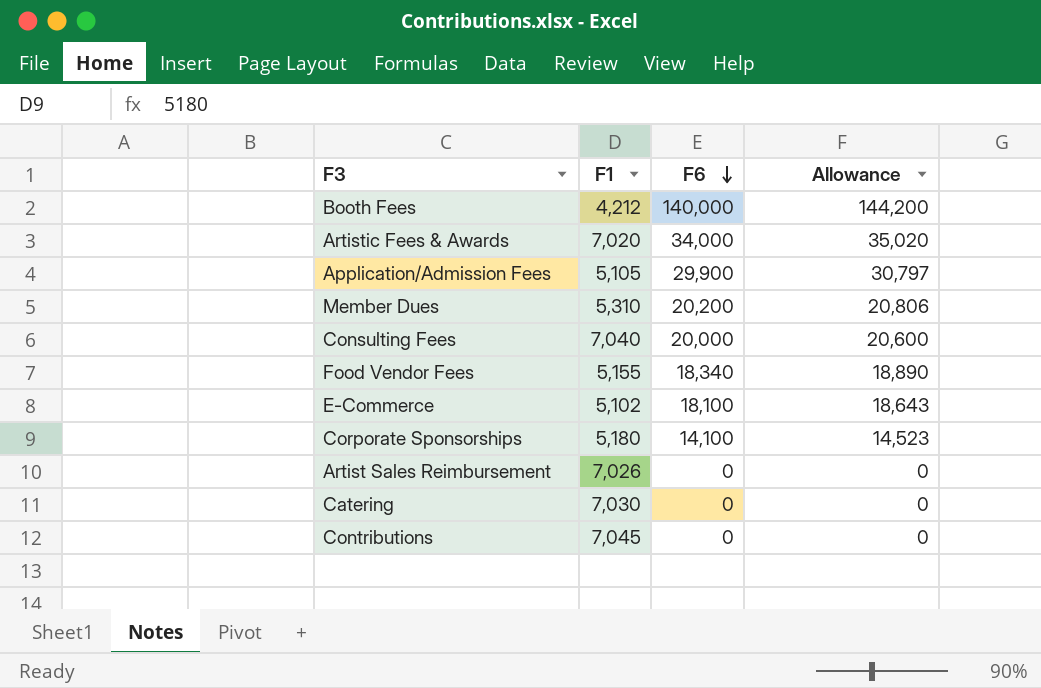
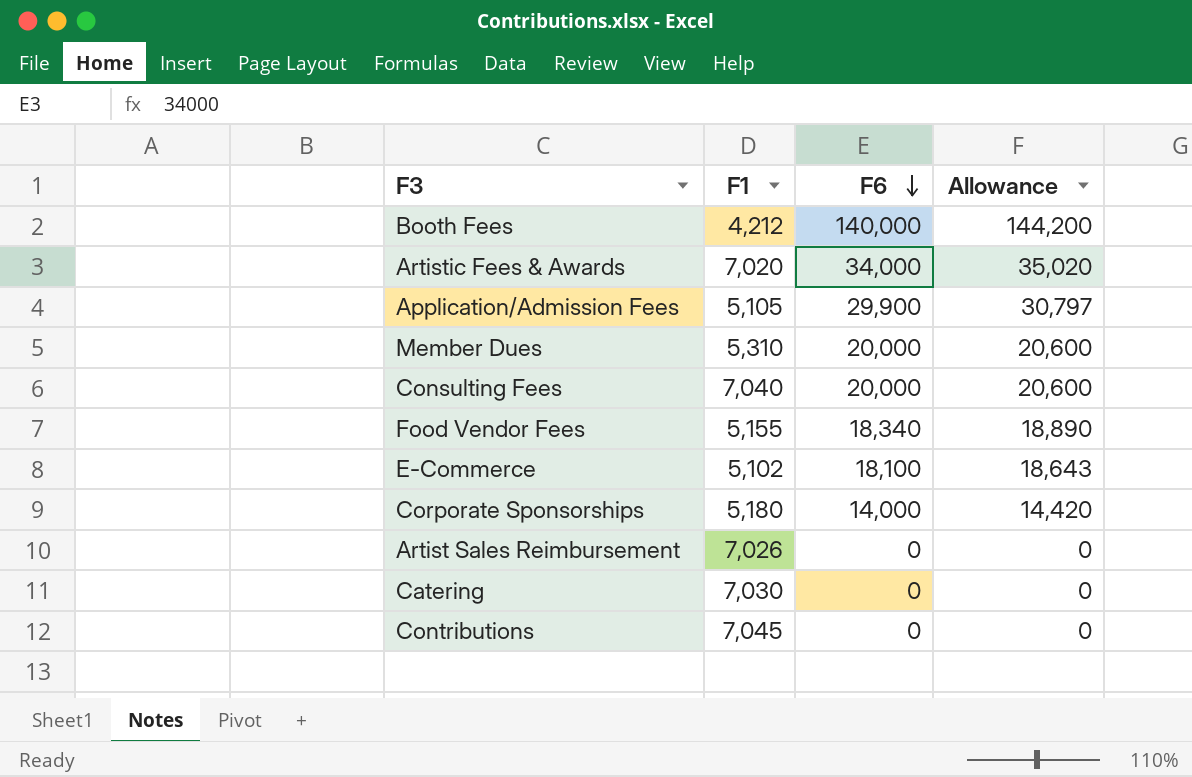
Member Dues | F6: 20,200 -> 20,000
Member Dues | Allowance: 20,806 -> 20,600
Corporate Sponsorships | F6: 14,100 -> 14,000
Corporate Sponsorships | Allowance: 14,523 -> 14,420

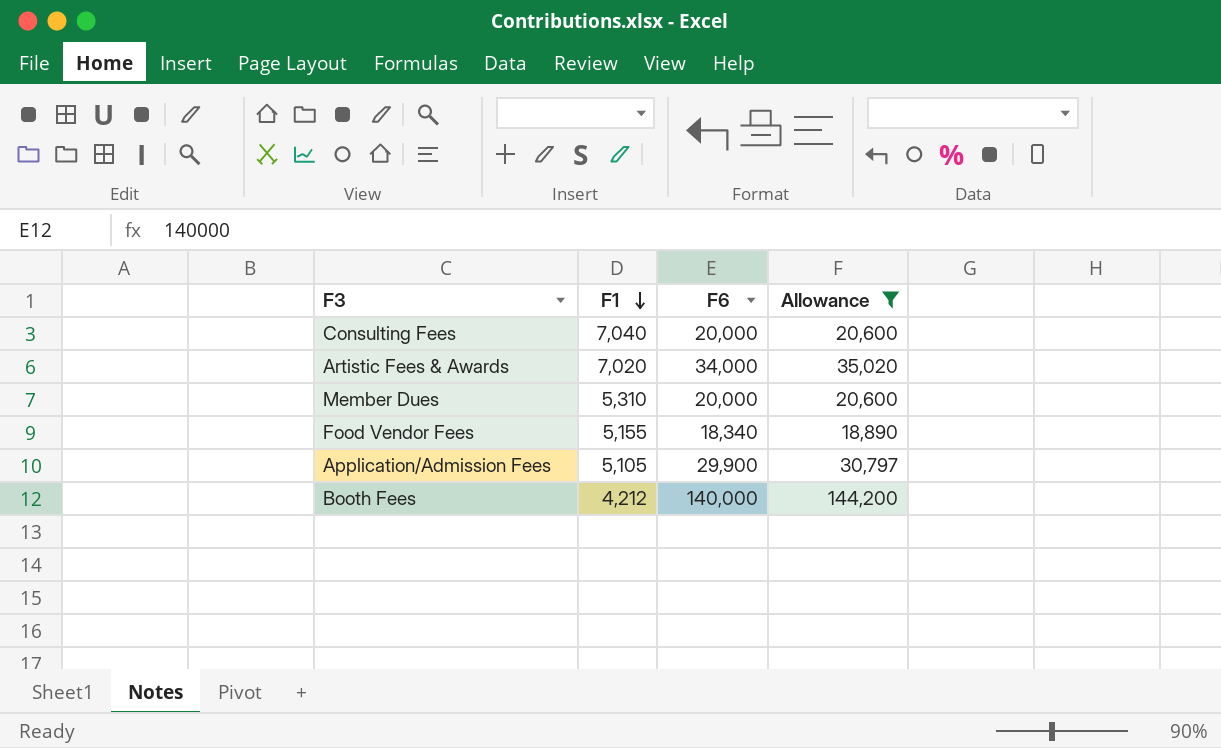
filter: none -> Allowance >= 18,890
row order: F6 descending -> F1 descending

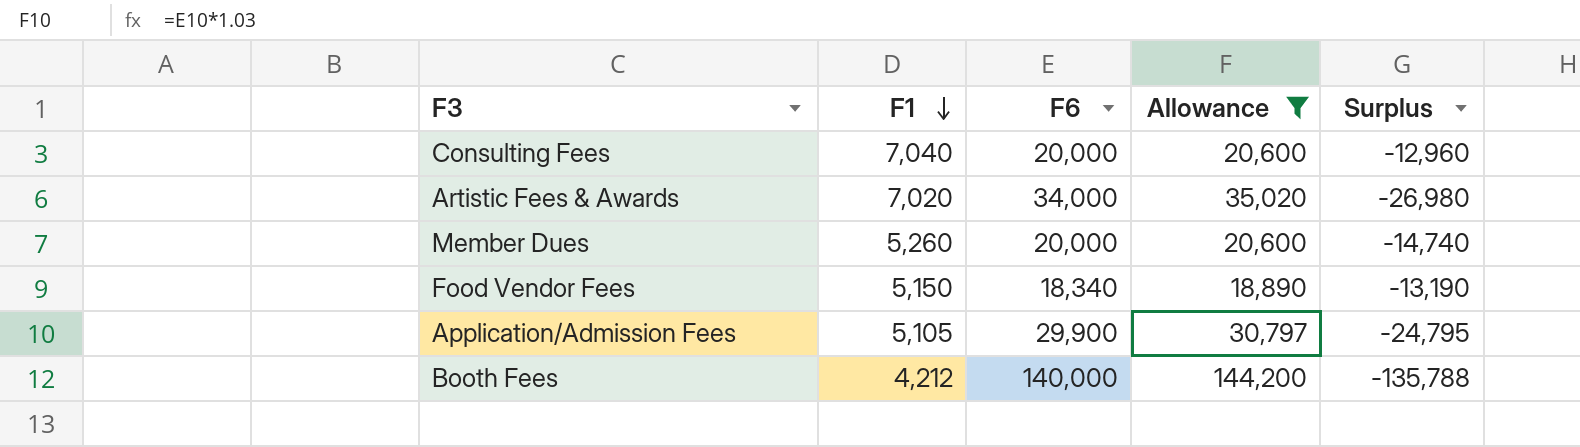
column Surplus | formula: none -> [F1] - [F6]
Member Dues | F1: 5,310 -> 5,260
Food Vendor Fees | F1: 5,155 -> 5,150

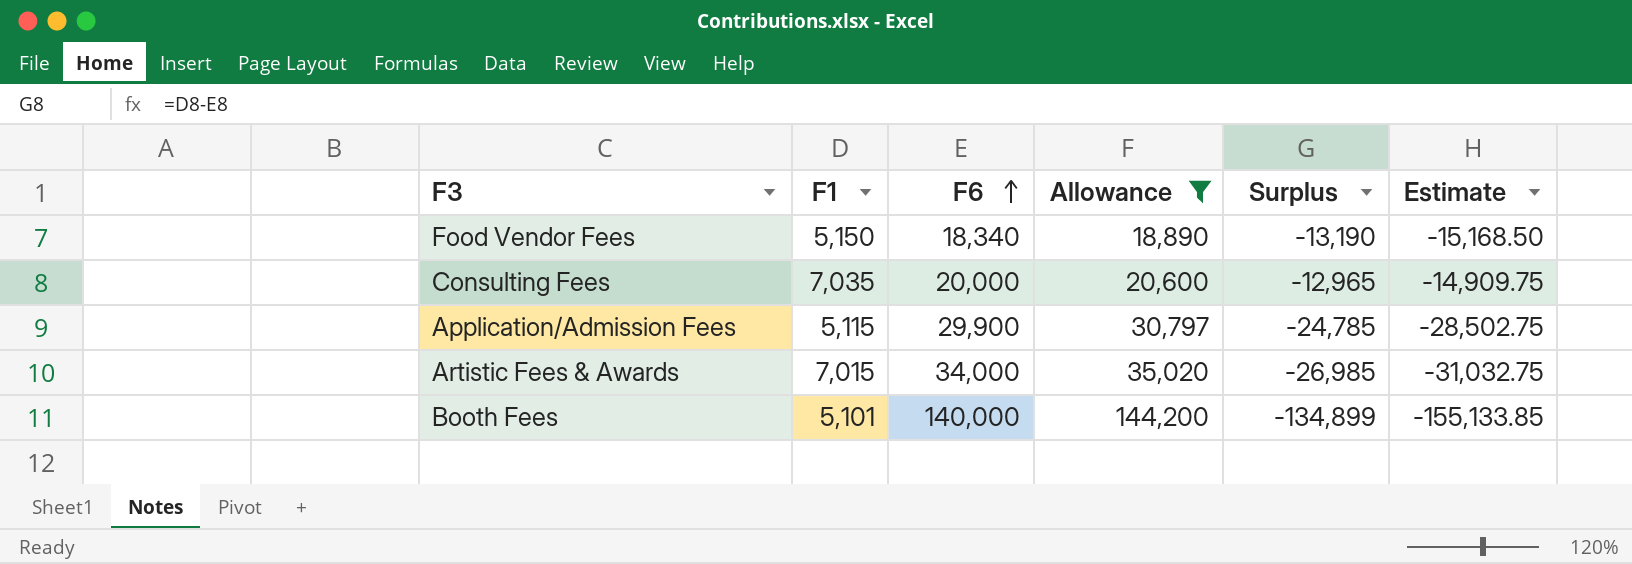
row order: F1 descending -> F6 ascending
column Estimate | formula: none -> [Surplus] * 1.15
row Member Dues: 5,260 | 20,000 | 20,600 | -14,740 -> none
Consulting Fees | F1: 7,040 -> 7,035
Consulting Fees | Surplus: -12,960 -> -12,965
Application/Admission Fees | F1: 5,105 -> 5,115
Application/Admission Fees | Surplus: -24,795 -> -24,785
Artistic Fees & Awards | F1: 7,020 -> 7,015
Artistic Fees & Awards | Surplus: -26,980 -> -26,985
Booth Fees | F1: 4,212 -> 5,101
Booth Fees | Surplus: -135,788 -> -134,899

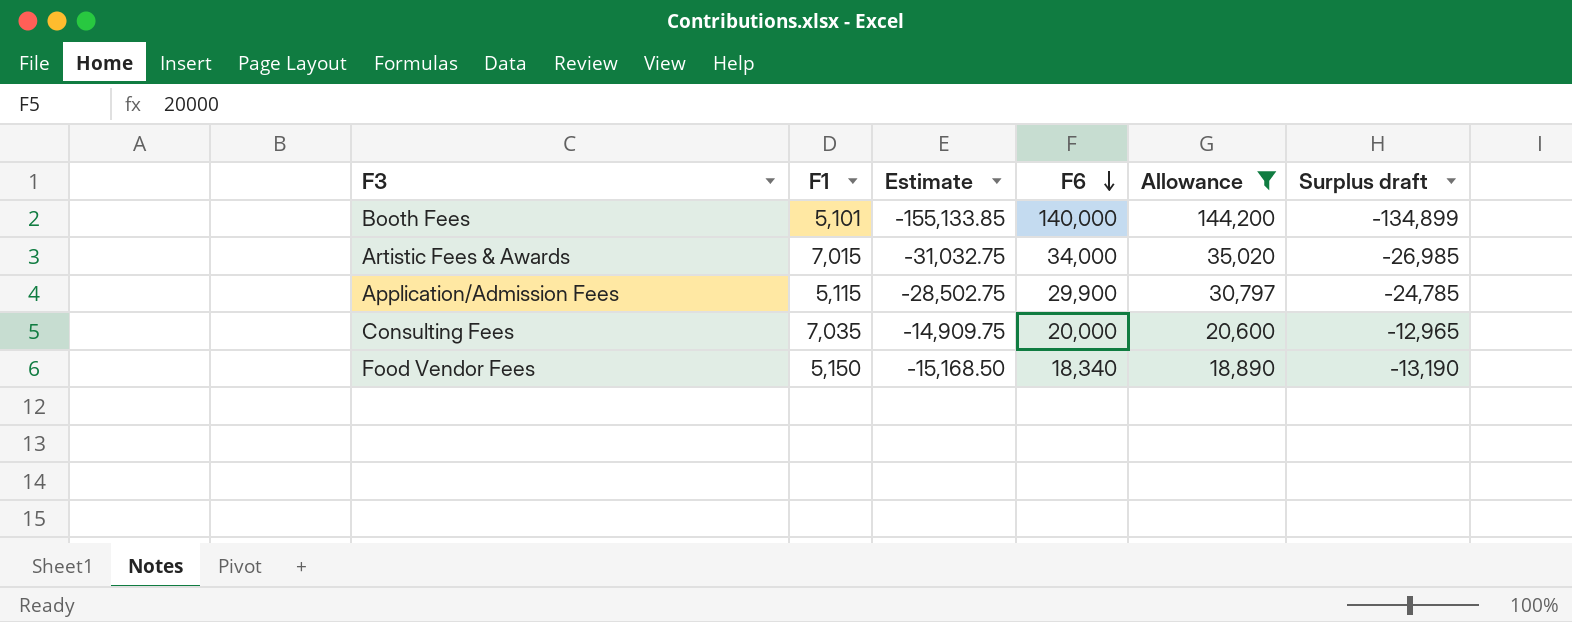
row order: F6 ascending -> F6 descending
column Estimate | position: 6 -> 3
column name: Surplus -> Surplus draft

